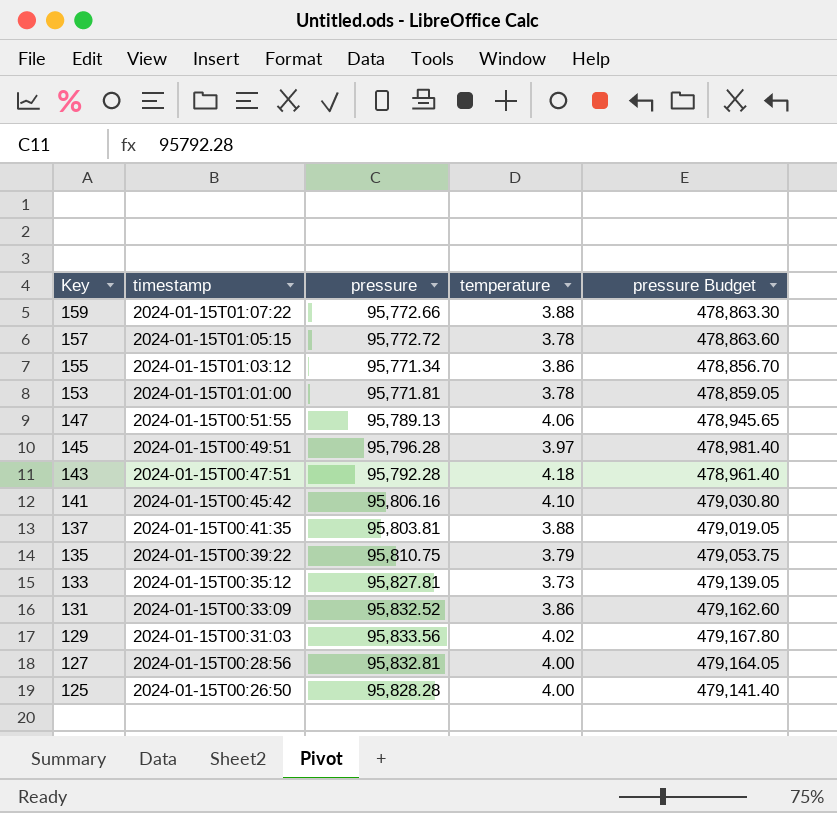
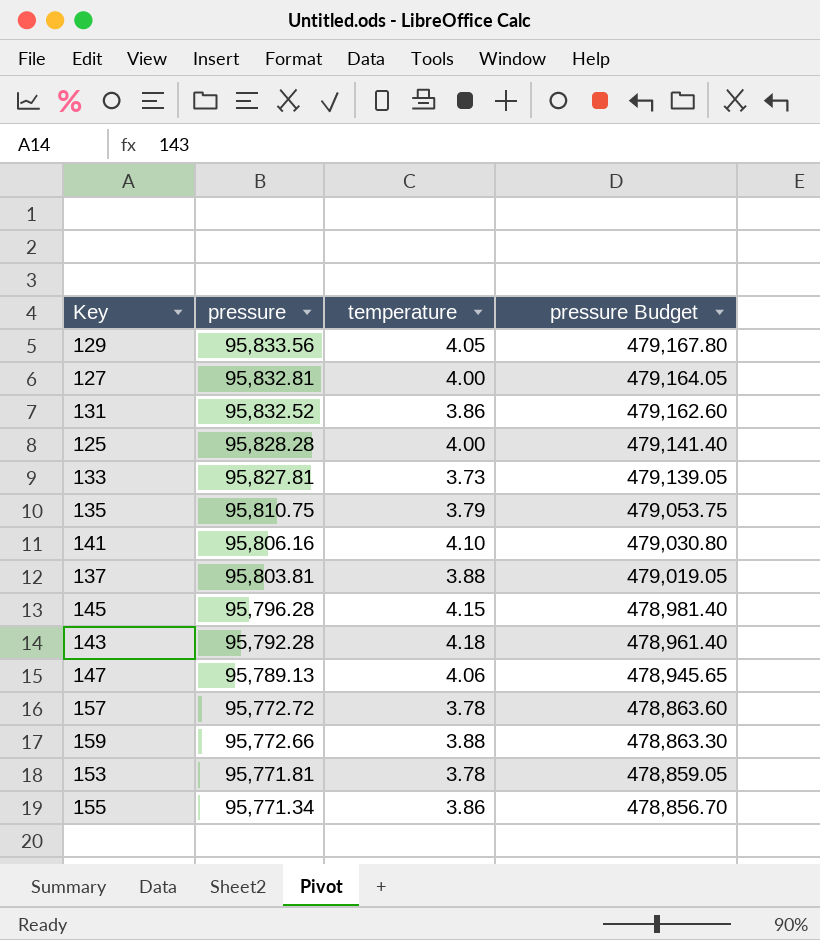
row order: Key descending -> pressure descending
column timestamp | position: 2 -> none
129 | temperature: 4.02 -> 4.05
145 | temperature: 3.97 -> 4.15

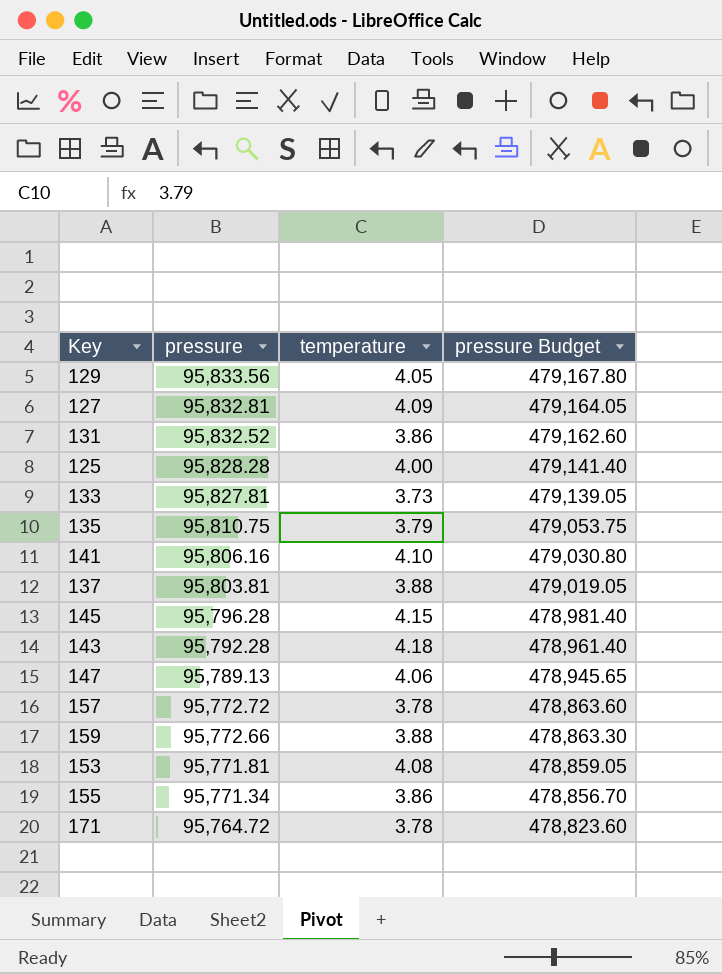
127 | temperature: 4.00 -> 4.09
153 | temperature: 3.78 -> 4.08
row 171: none -> 95,764.72 | 3.78 | 478,823.60

